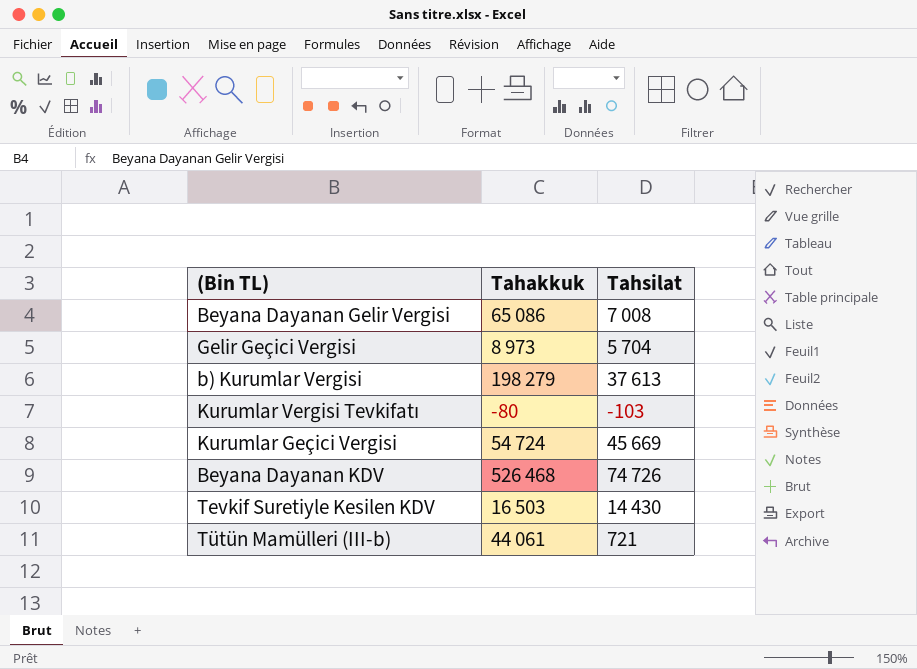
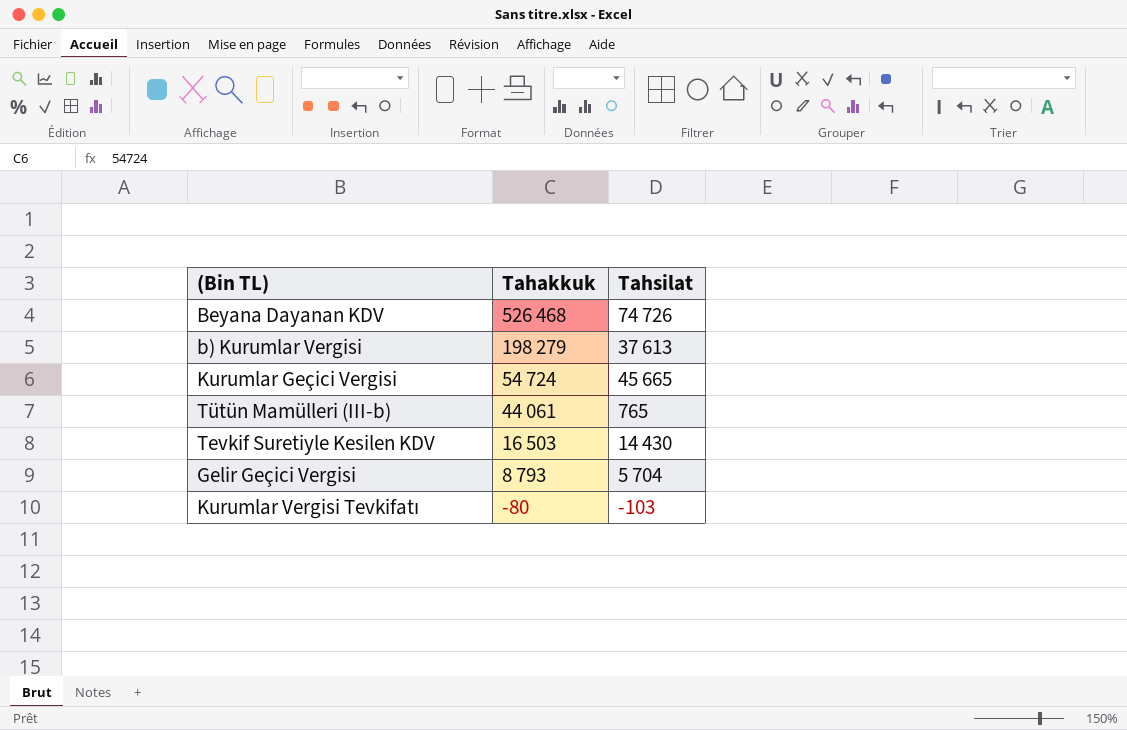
row order: none -> Tahakkuk descending
row Beyana Dayanan Gelir Vergisi: 65 086 | 7 008 -> none
Kurumlar Geçici Vergisi | Tahsilat: 45 669 -> 45 665
Tütün Mamülleri (III-b) | Tahsilat: 721 -> 765
Gelir Geçici Vergisi | Tahakkuk: 8 973 -> 8 793

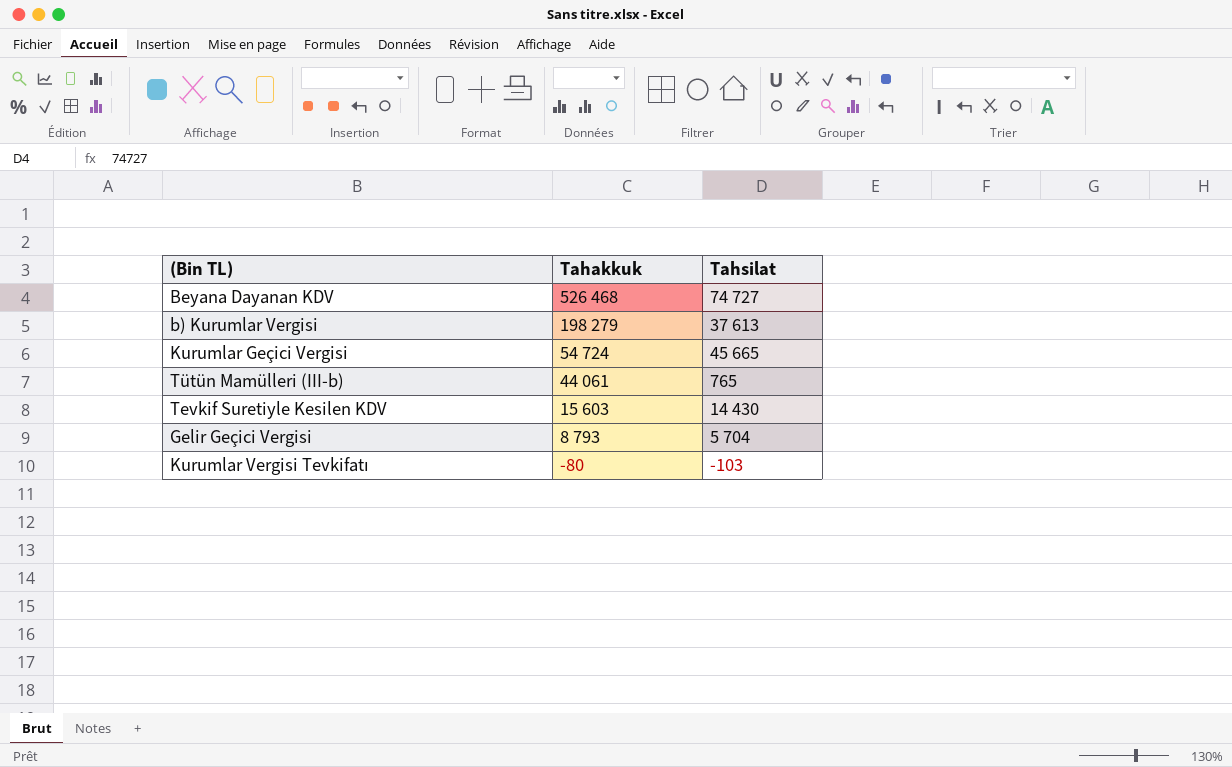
Beyana Dayanan KDV | Tahsilat: 74 726 -> 74 727
Tevkif Suretiyle Kesilen KDV | Tahakkuk: 16 503 -> 15 603

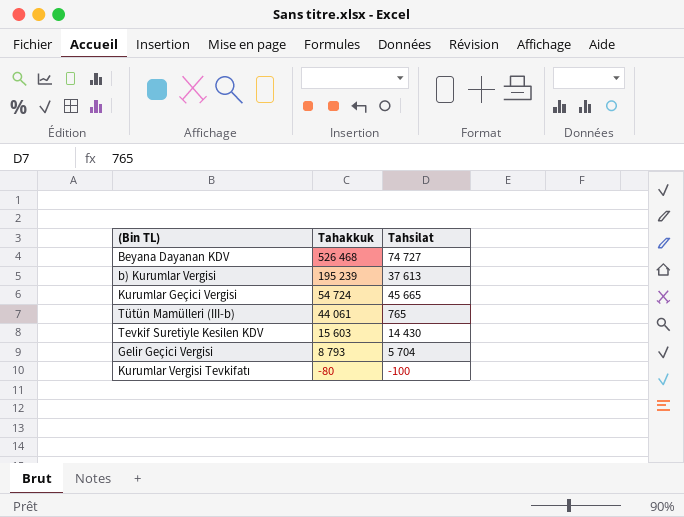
b) Kurumlar Vergisi | Tahakkuk: 198 279 -> 195 239
Kurumlar Vergisi Tevkifatı | Tahsilat: -103 -> -100

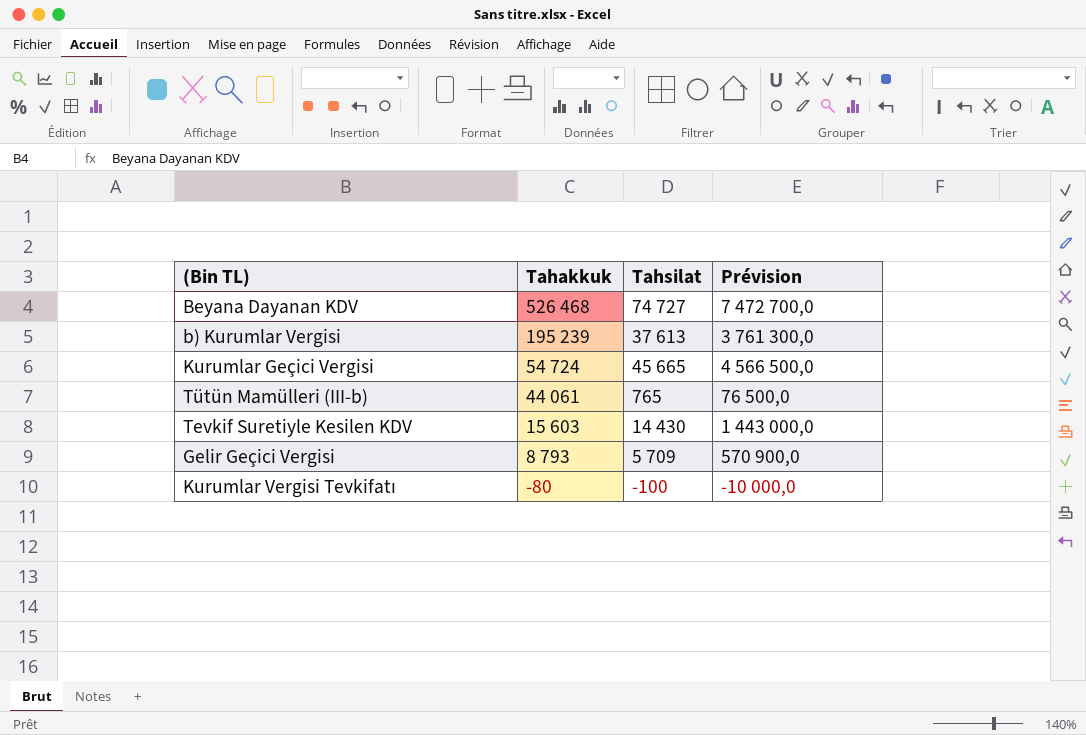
column Prévision | formula: none -> [Tahsilat] * 100
Gelir Geçici Vergisi | Tahsilat: 5 704 -> 5 709

